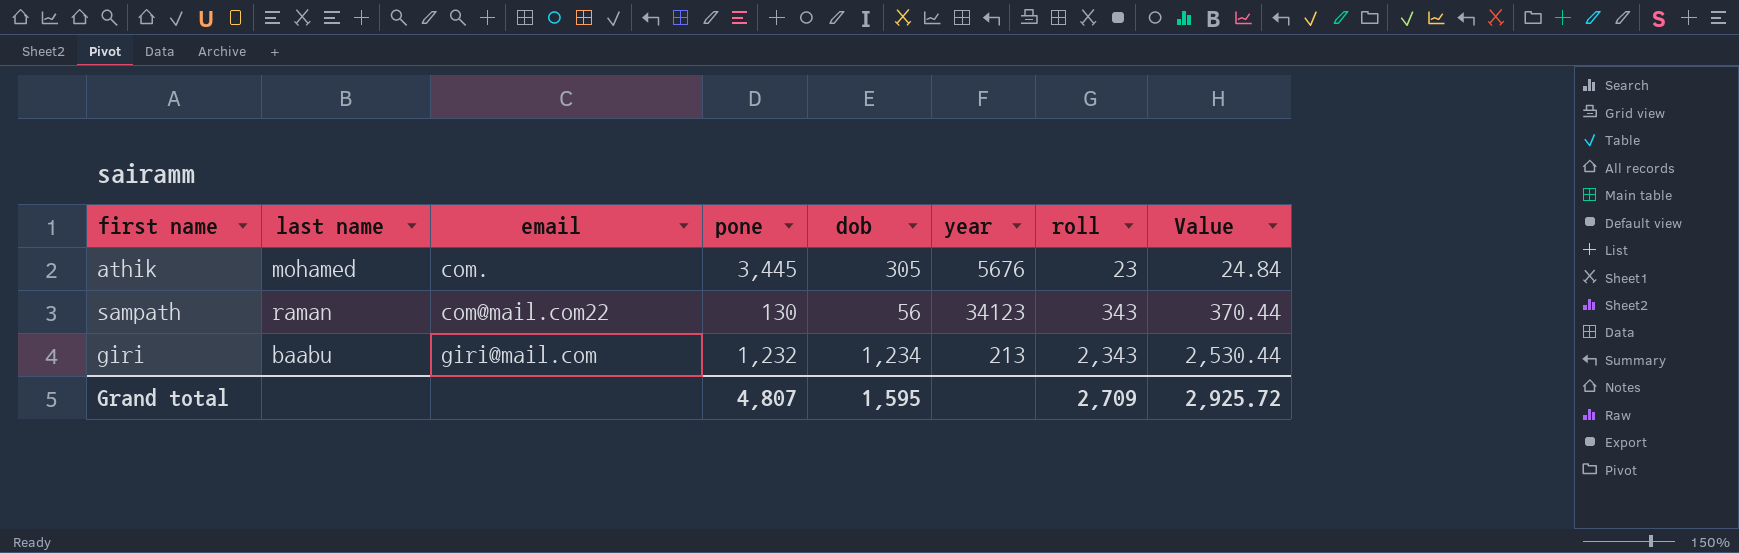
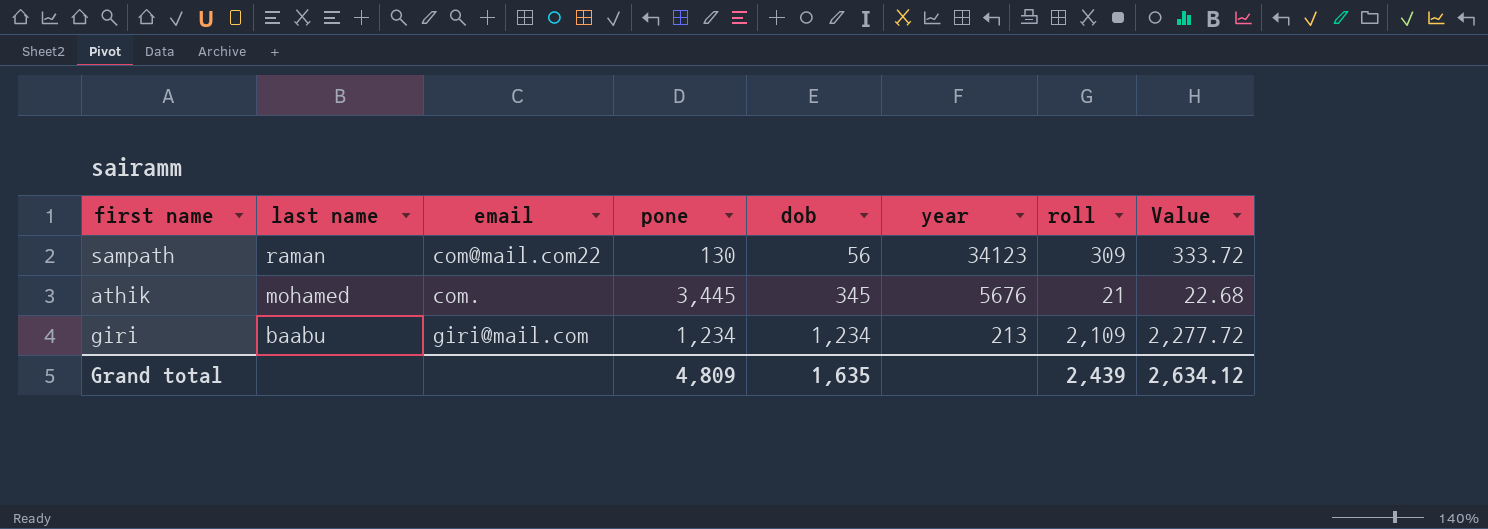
row order: email ascending -> last name descending
sampath | roll: 343 -> 309
sampath | Value: 370.44 -> 333.72
athik | dob: 305 -> 345
athik | roll: 23 -> 21
athik | Value: 24.84 -> 22.68
giri | pone: 1,232 -> 1,234
giri | roll: 2,343 -> 2,109
giri | Value: 2,530.44 -> 2,277.72
Grand total | pone: 4,807 -> 4,809
Grand total | dob: 1,595 -> 1,635
Grand total | roll: 2,709 -> 2,439
Grand total | Value: 2,925.72 -> 2,634.12

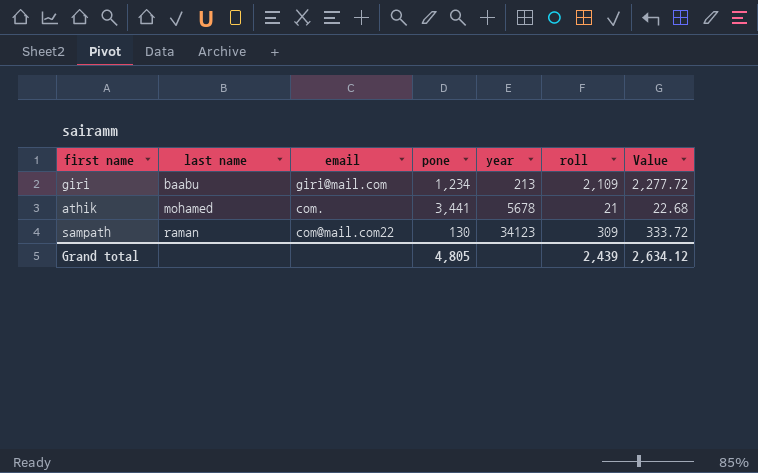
row order: last name descending -> last name ascending
column dob | position: 5 -> none
athik | pone: 3,445 -> 3,441
athik | year: 5676 -> 5678
Grand total | pone: 4,809 -> 4,805

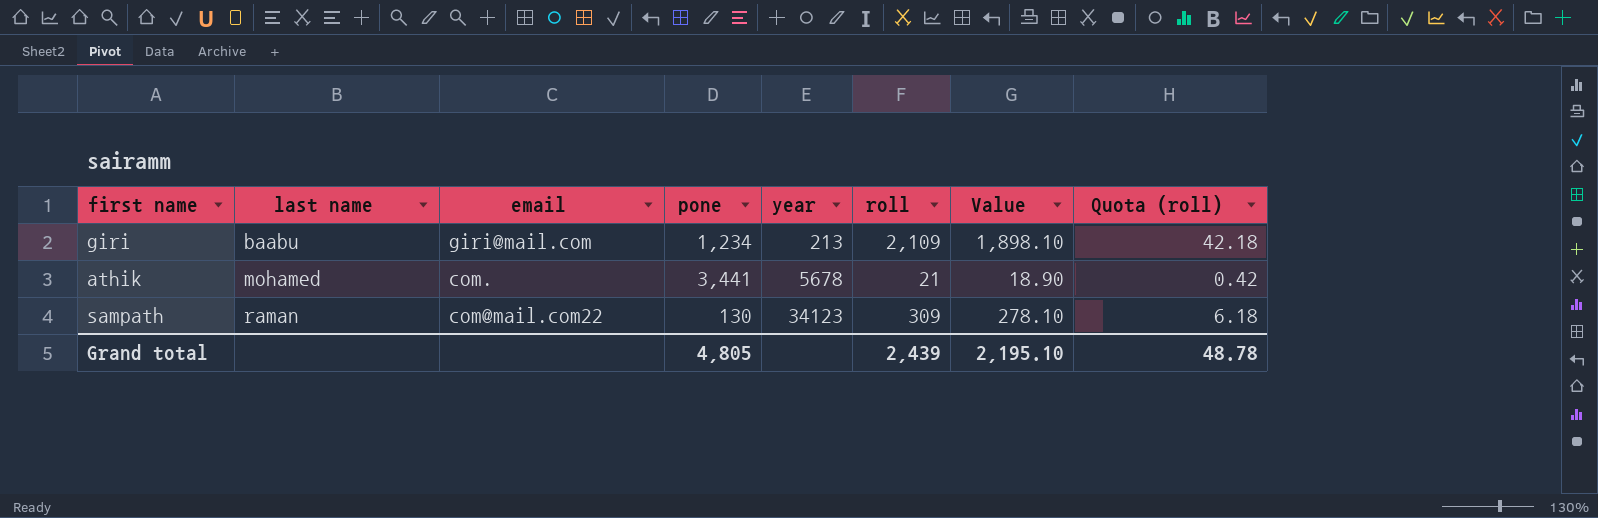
column Value | formula: [roll] * 1.08 -> [roll] * 0.9
column Quota (roll) | formula: none -> [roll] * 0.02
Grand total | Value: 2,634.12 -> 2,195.10

